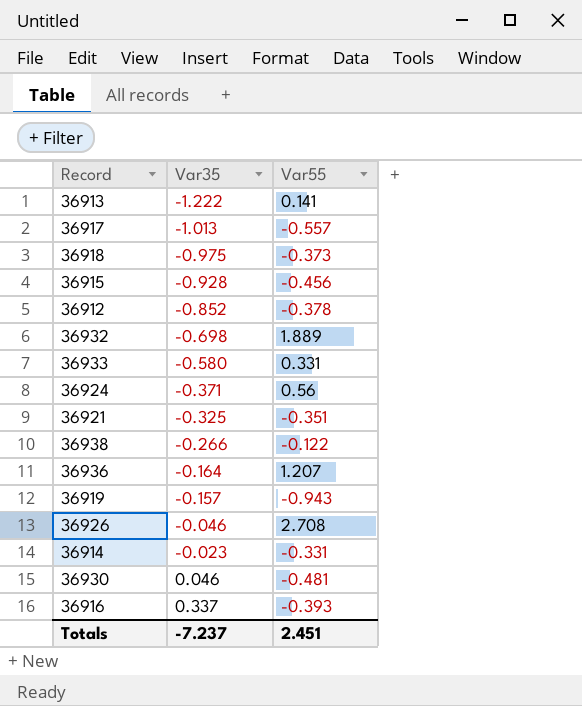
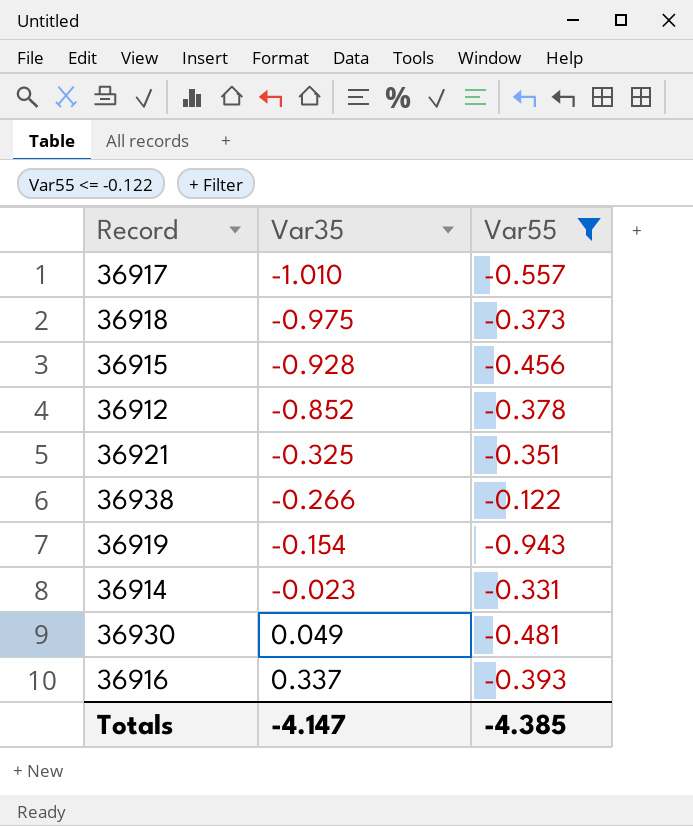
filter: none -> Var55 <= -0.122
36917 | Var35: -1.013 -> -1.010
36919 | Var35: -0.157 -> -0.154
36930 | Var35: 0.046 -> 0.049
Totals | Var35: -7.237 -> -4.147
Totals | Var55: 2.451 -> -4.385

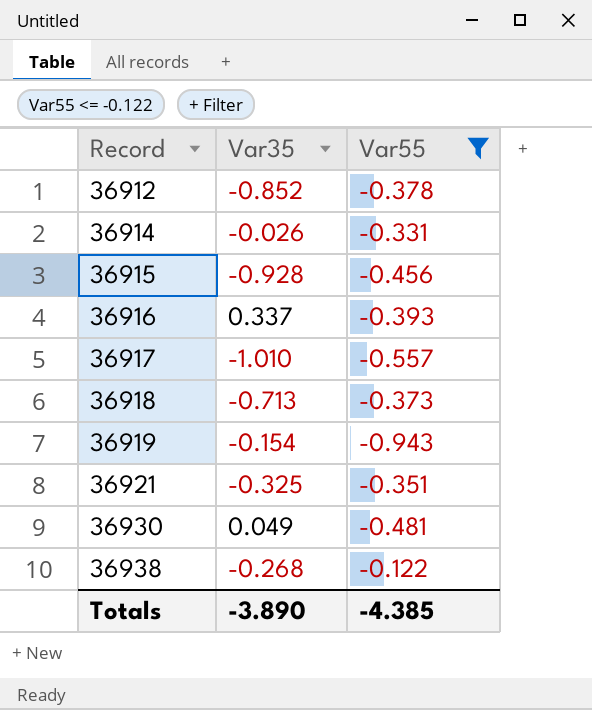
row order: Var35 ascending -> Record ascending
36914 | Var35: -0.023 -> -0.026
36918 | Var35: -0.975 -> -0.713
36938 | Var35: -0.266 -> -0.268
Totals | Var35: -4.147 -> -3.890

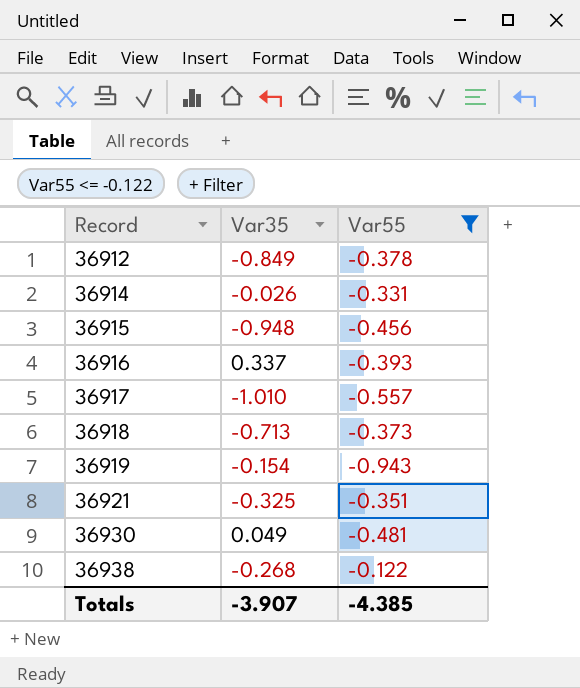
36912 | Var35: -0.852 -> -0.849
36915 | Var35: -0.928 -> -0.948
Totals | Var35: -3.890 -> -3.907

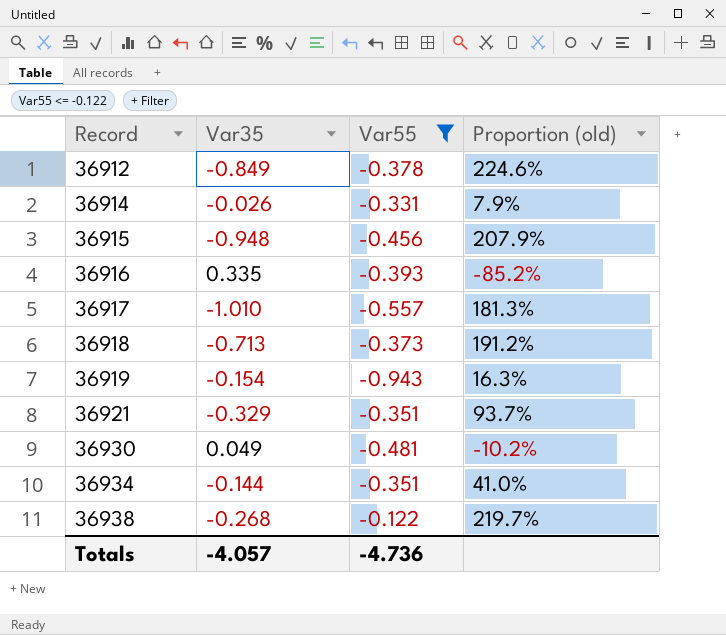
column Proportion (old) | formula: none -> [Var35] / [Var55]
36916 | Var35: 0.337 -> 0.335
36921 | Var35: -0.325 -> -0.329
row 36934: none -> -0.144 | -0.351 | 41.0%
Totals | Var35: -3.907 -> -4.057
Totals | Var55: -4.385 -> -4.736

